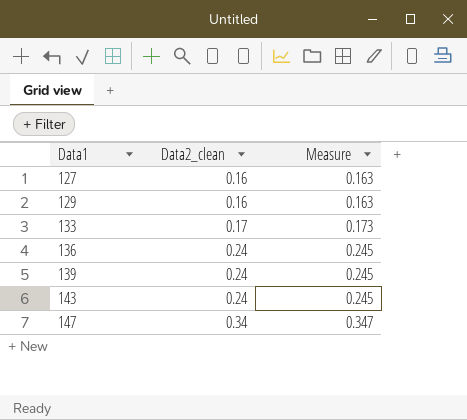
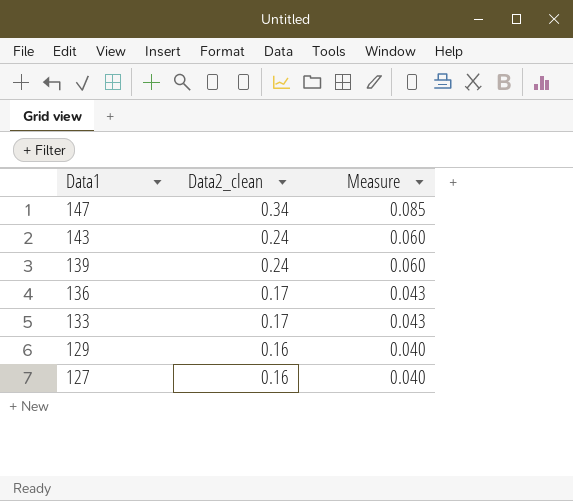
row order: Data1 ascending -> Data1 descending
column Measure | formula: [Data2_clean] * 1.02 -> [Data2_clean] * 0.25
136 | Data2_clean: 0.24 -> 0.17

